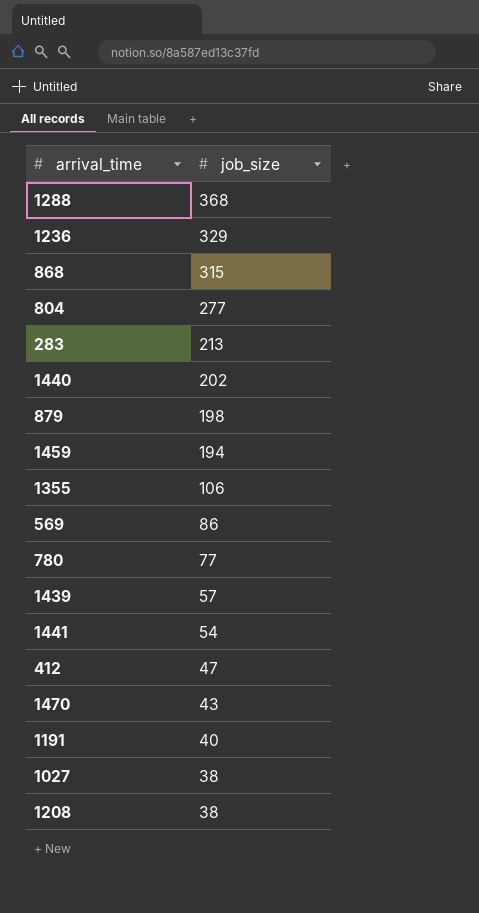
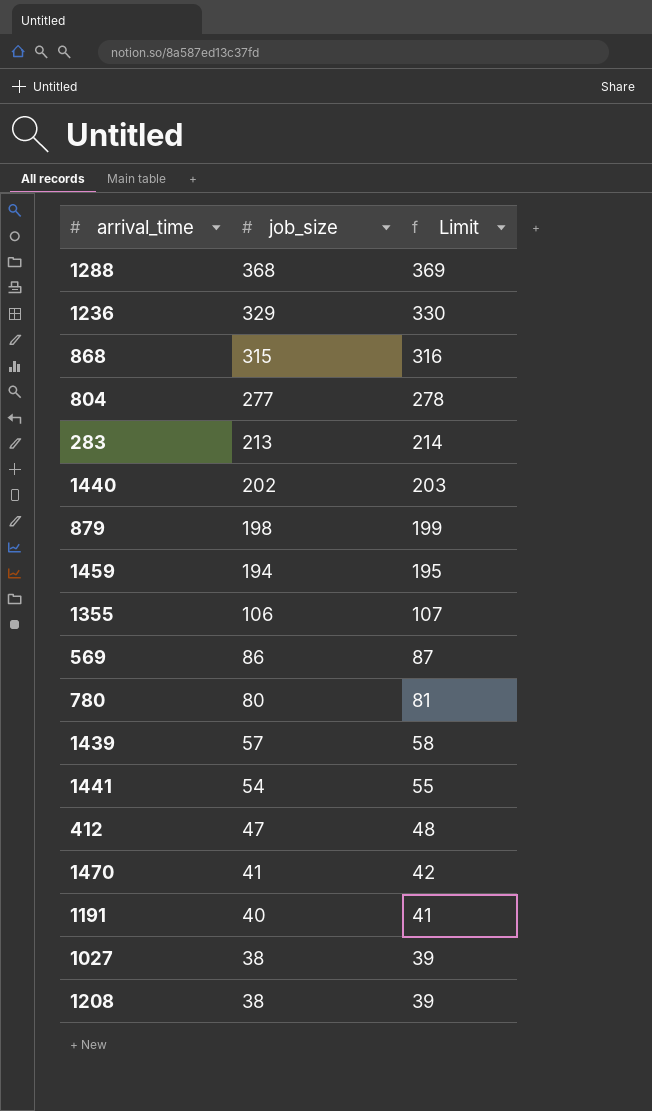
column Limit | formula: none -> [job_size] + 1
780 | job_size: 77 -> 80
1470 | job_size: 43 -> 41

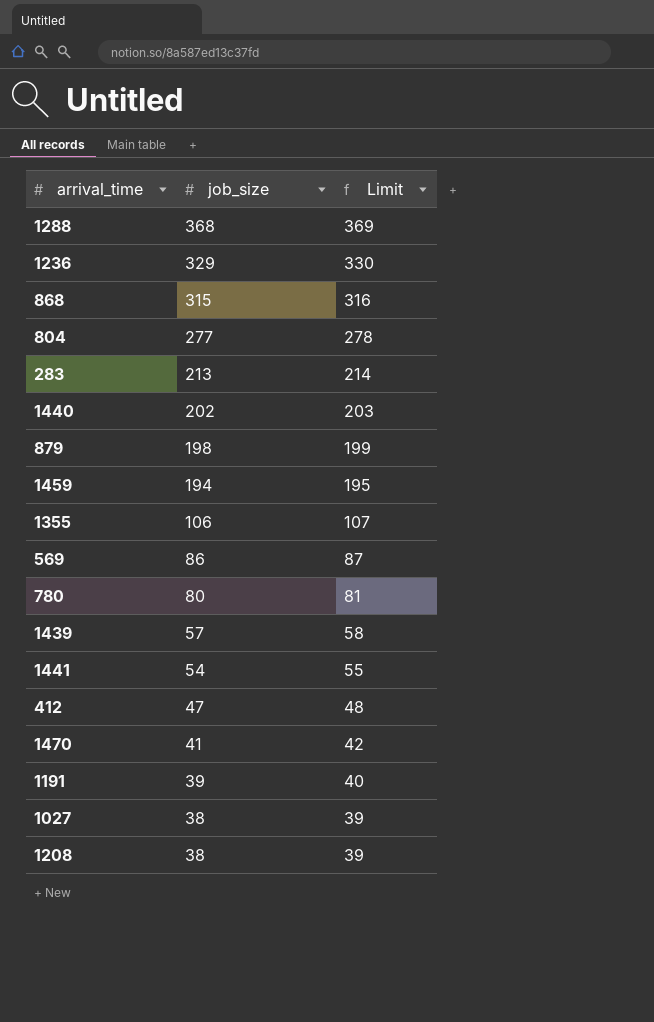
1191 | job_size: 40 -> 39
1191 | Limit: 41 -> 40

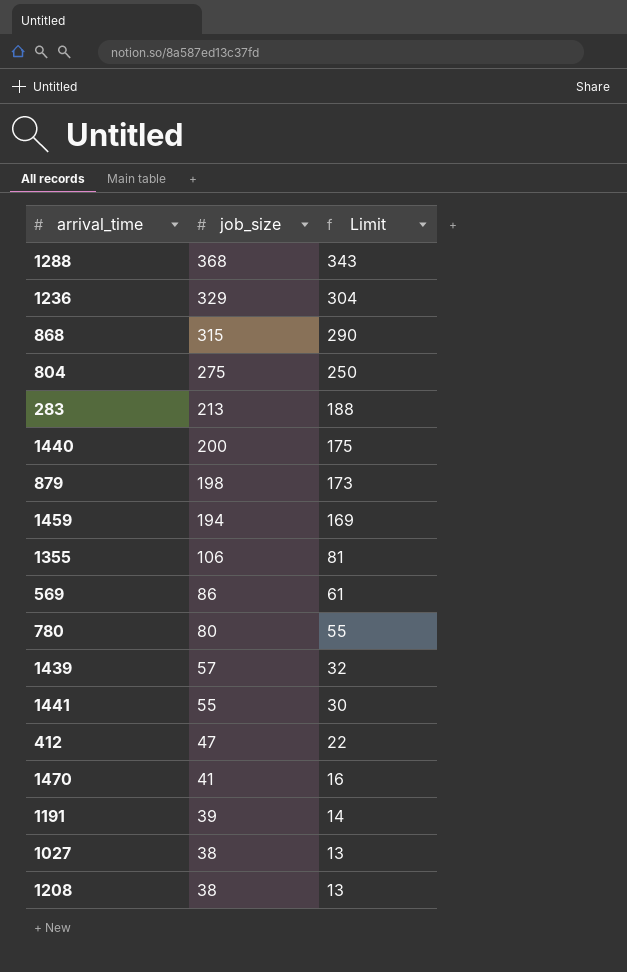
column Limit | formula: [job_size] + 1 -> [job_size] - 25
804 | job_size: 277 -> 275
1440 | job_size: 202 -> 200
1441 | job_size: 54 -> 55

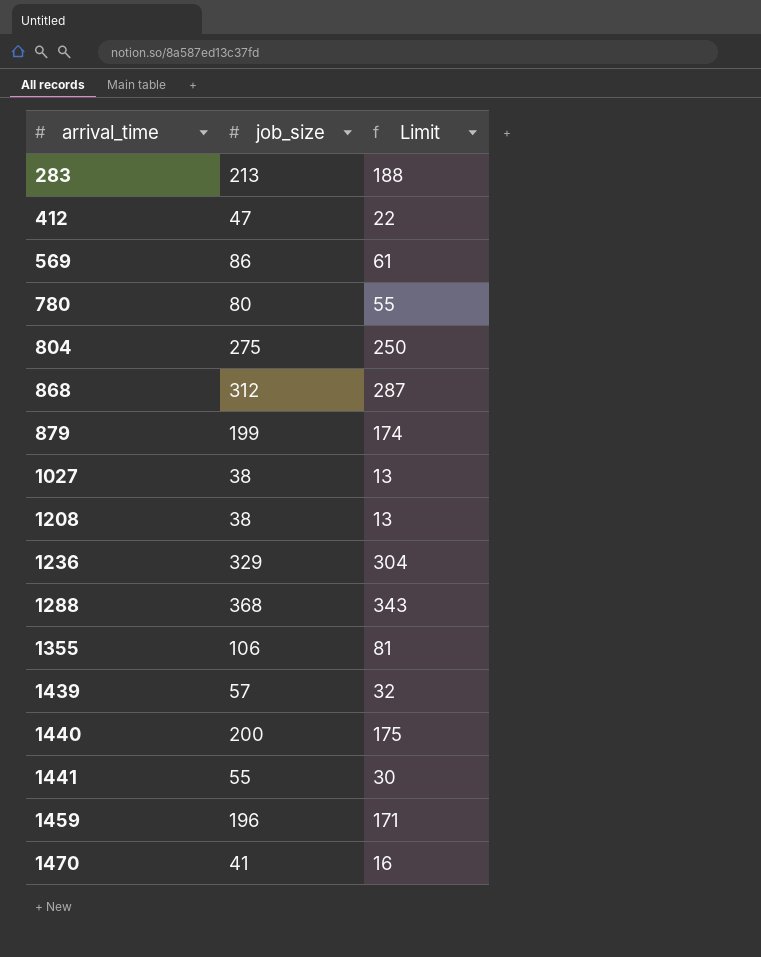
row order: job_size descending -> arrival_time ascending
row 1191: 39 | 14 -> none
868 | job_size: 315 -> 312
868 | Limit: 290 -> 287
879 | job_size: 198 -> 199
879 | Limit: 173 -> 174
1459 | job_size: 194 -> 196
1459 | Limit: 169 -> 171

